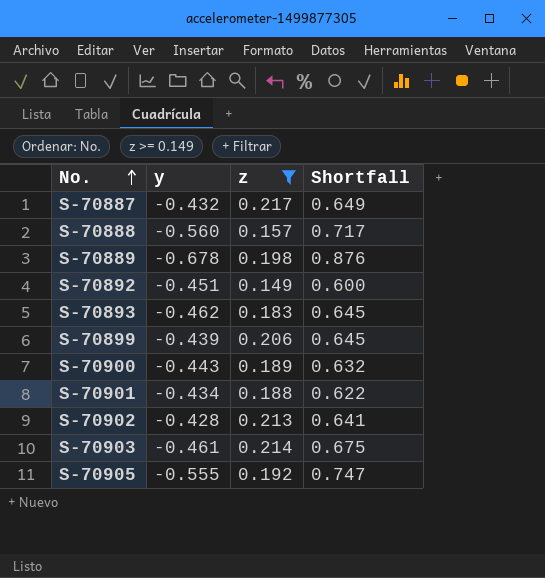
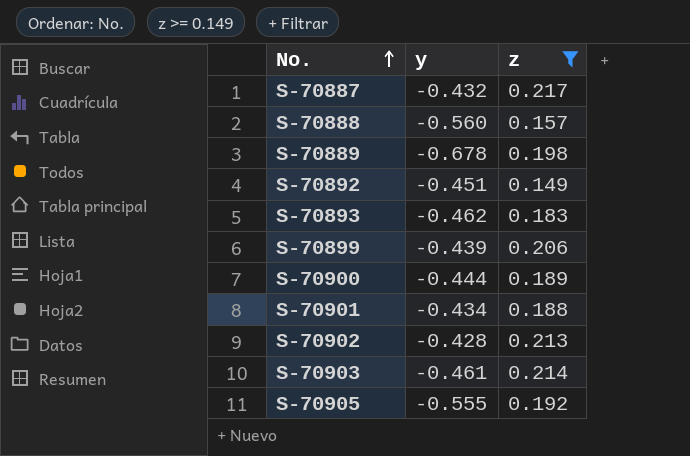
column Shortfall | formula: [z] - [y] -> none
S-70900 | y: -0.443 -> -0.444

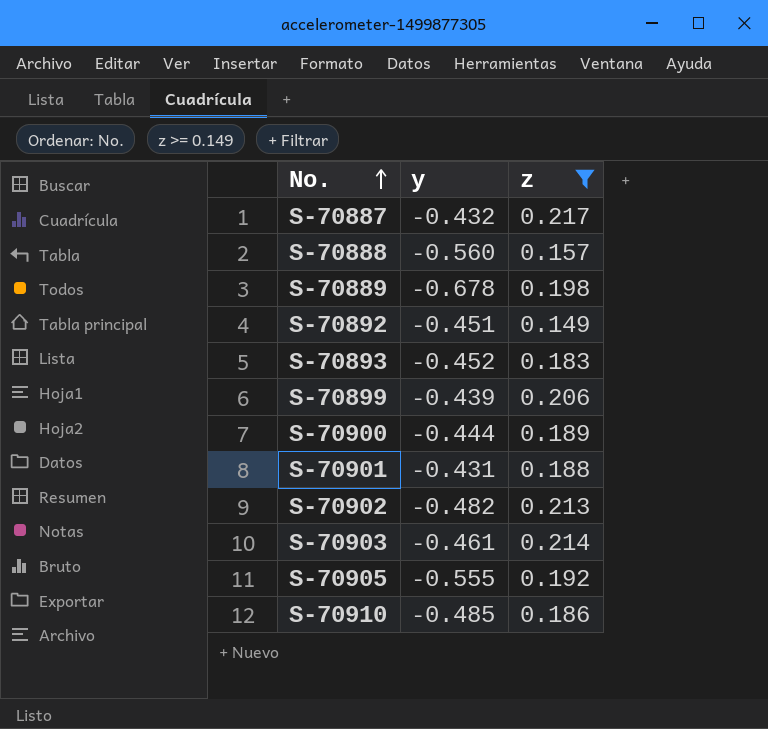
S-70893 | y: -0.462 -> -0.452
S-70901 | y: -0.434 -> -0.431
S-70902 | y: -0.428 -> -0.482
row S-70910: none -> -0.485 | 0.186

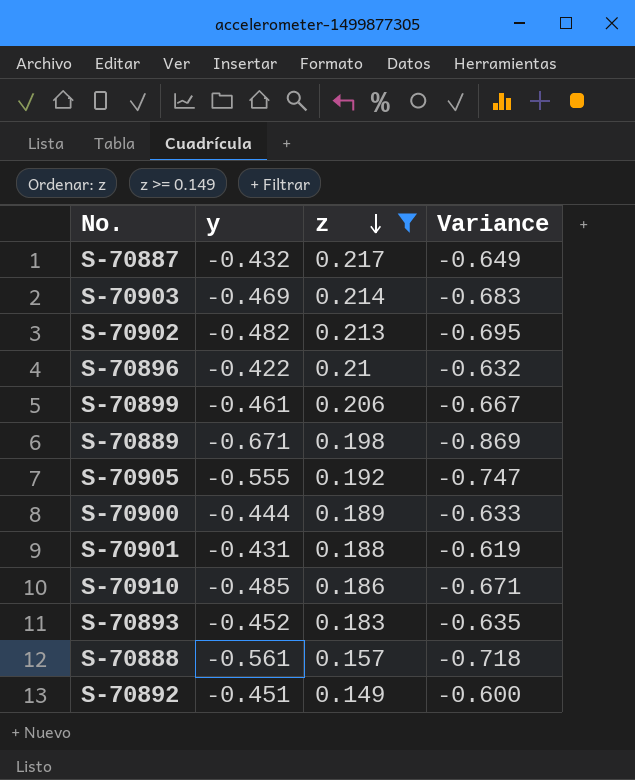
row order: No. ascending -> z descending
column Variance | formula: none -> [y] - [z]
S-70903 | y: -0.461 -> -0.469
row S-70896: none -> -0.422 | 0.21 | -0.632
S-70899 | y: -0.439 -> -0.461
S-70889 | y: -0.678 -> -0.671
S-70888 | y: -0.560 -> -0.561

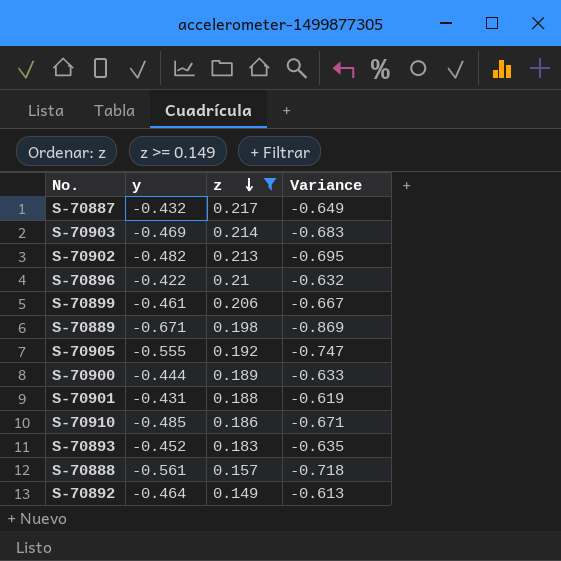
S-70892 | y: -0.451 -> -0.464
S-70892 | Variance: -0.600 -> -0.613

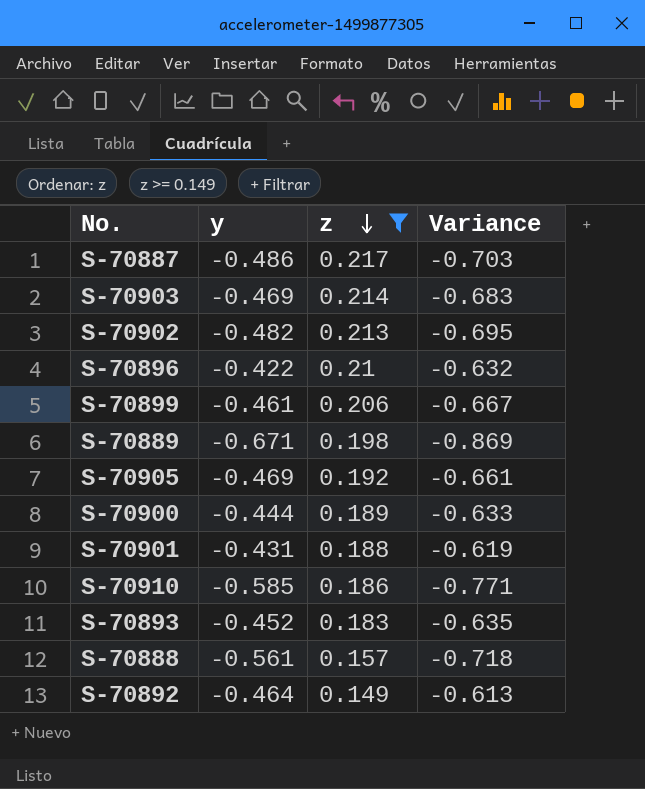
S-70887 | y: -0.432 -> -0.486
S-70887 | Variance: -0.649 -> -0.703
S-70905 | y: -0.555 -> -0.469
S-70905 | Variance: -0.747 -> -0.661
S-70910 | y: -0.485 -> -0.585
S-70910 | Variance: -0.671 -> -0.771

